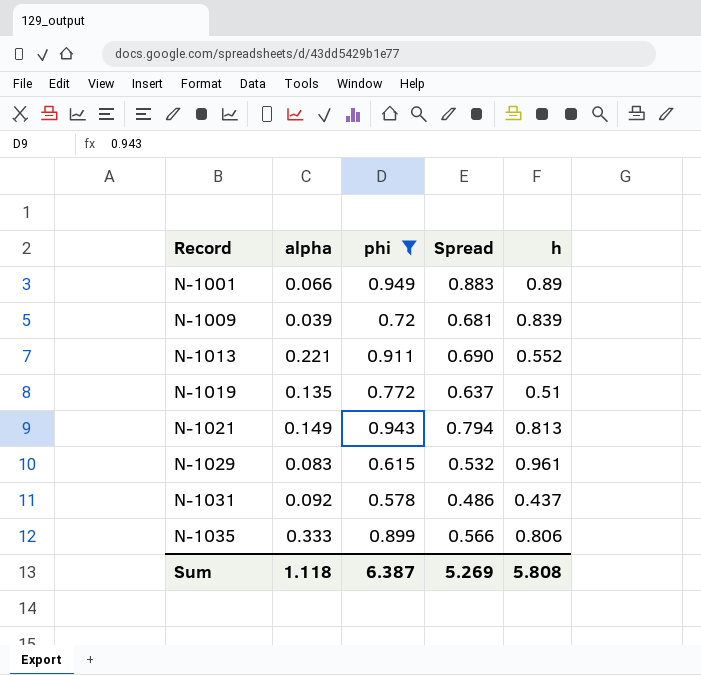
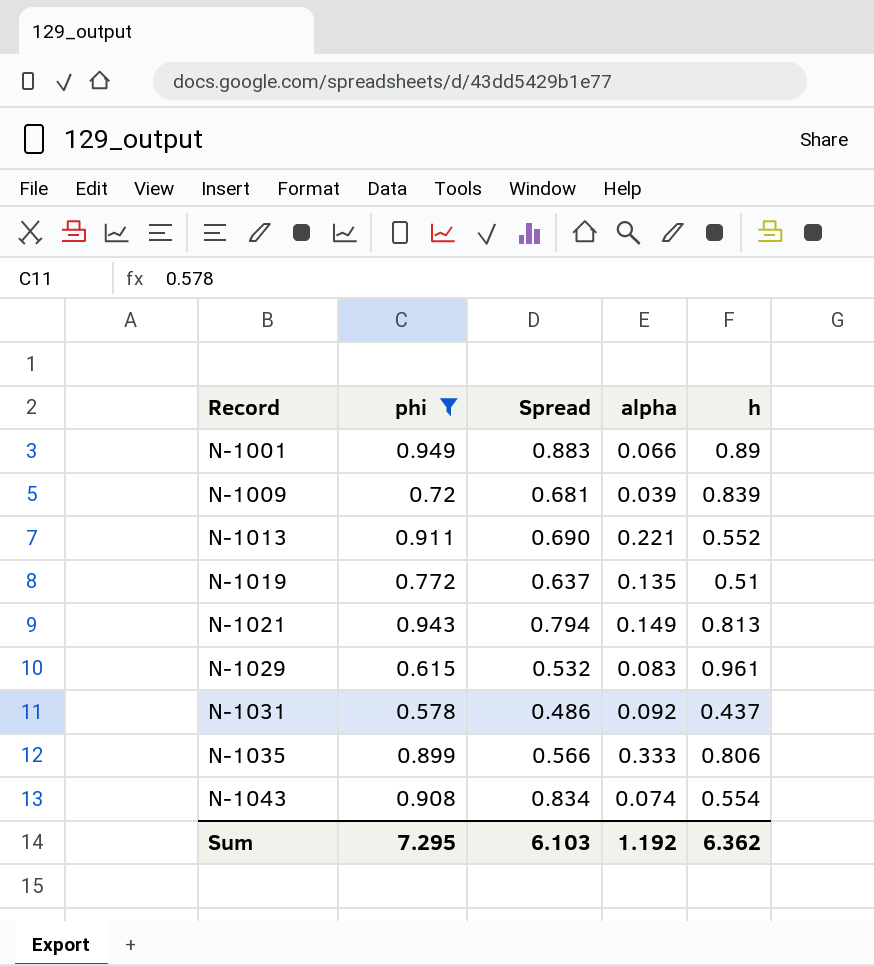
column alpha | position: 2 -> 4
row N-1043: none -> 0.908 | 0.834 | 0.074 | 0.554
Sum | phi: 6.387 -> 7.295
Sum | Spread: 5.269 -> 6.103
Sum | alpha: 1.118 -> 1.192
Sum | h: 5.808 -> 6.362

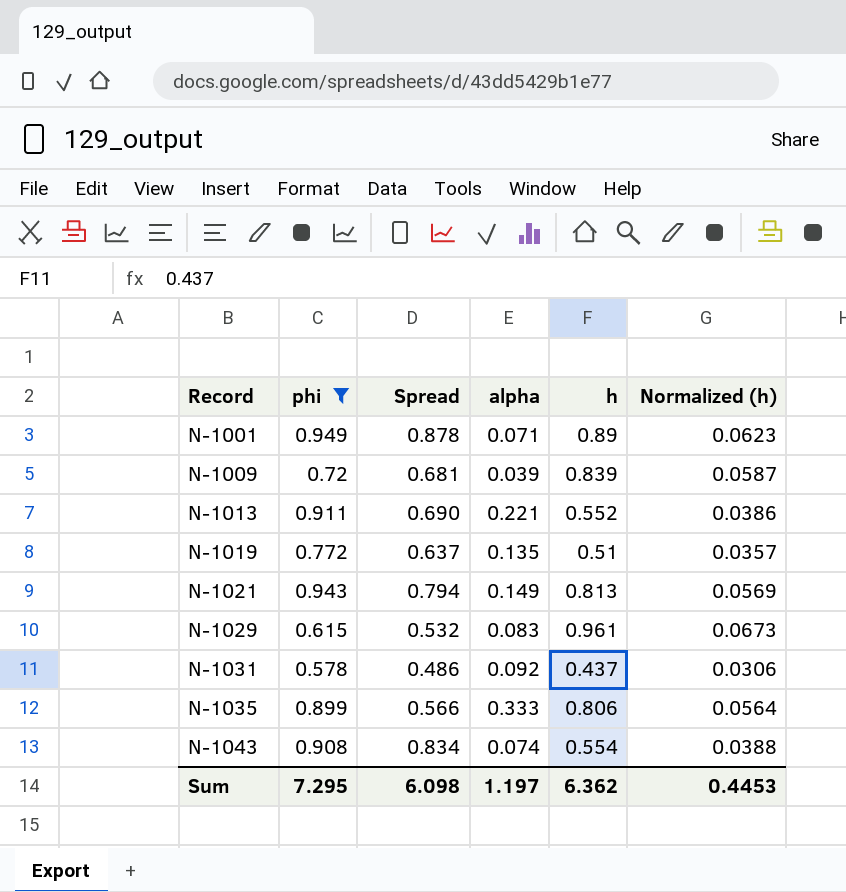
column Normalized (h) | formula: none -> [h] * 0.07
N-1001 | Spread: 0.883 -> 0.878
N-1001 | alpha: 0.066 -> 0.071
Sum | Spread: 6.103 -> 6.098
Sum | alpha: 1.192 -> 1.197

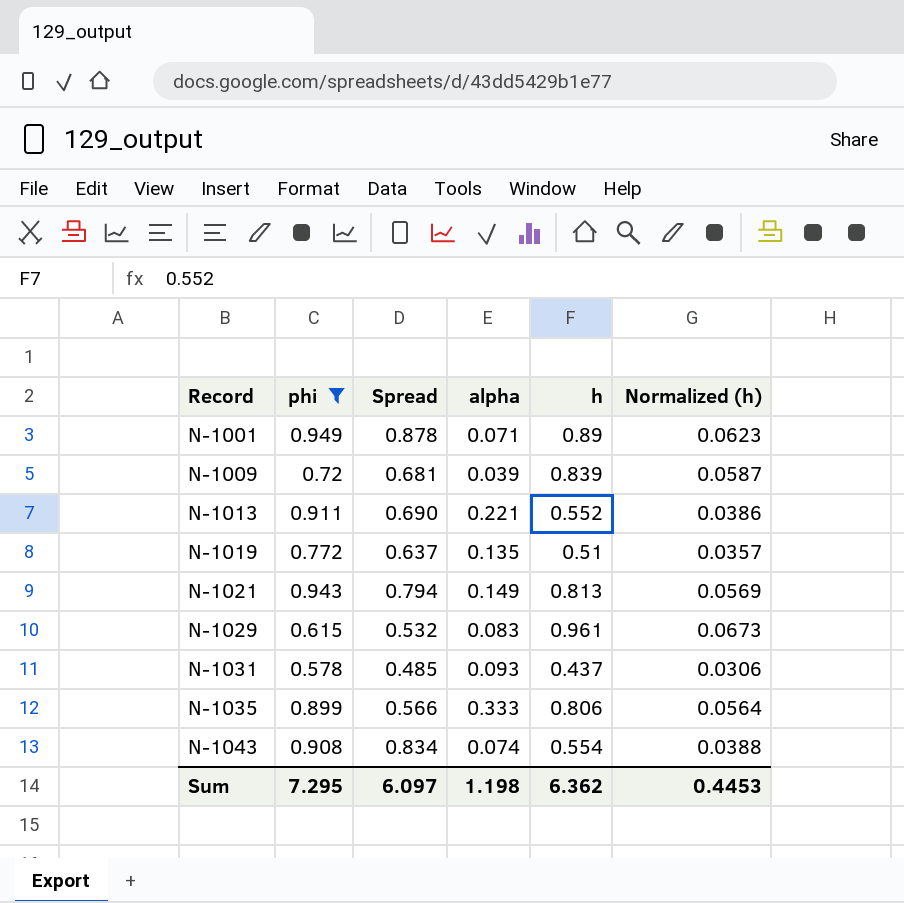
N-1031 | Spread: 0.486 -> 0.485
N-1031 | alpha: 0.092 -> 0.093
Sum | Spread: 6.098 -> 6.097
Sum | alpha: 1.197 -> 1.198

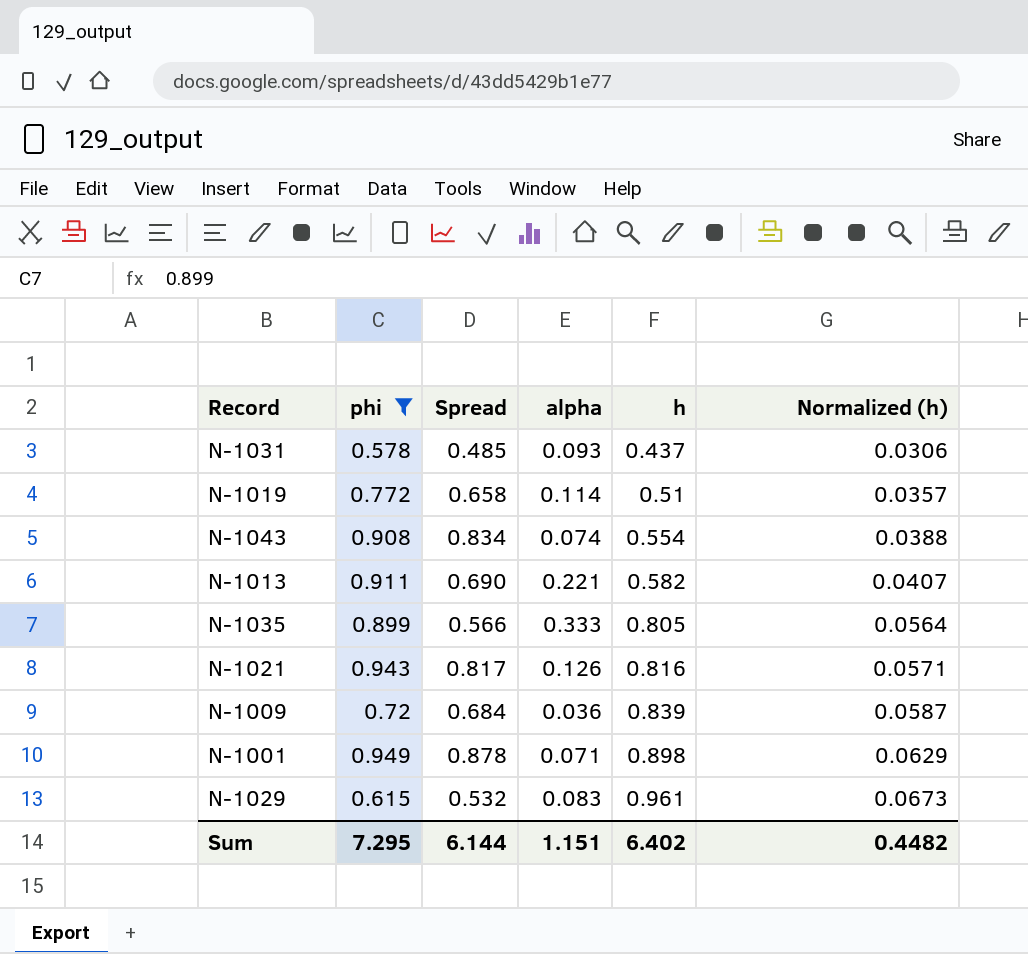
row order: Record ascending -> h ascending
N-1019 | Spread: 0.637 -> 0.658
N-1019 | alpha: 0.135 -> 0.114
N-1013 | h: 0.552 -> 0.582
N-1013 | Normalized (h): 0.0386 -> 0.0407
N-1035 | h: 0.806 -> 0.805
N-1021 | Spread: 0.794 -> 0.817
N-1021 | alpha: 0.149 -> 0.126
N-1021 | h: 0.813 -> 0.816
N-1021 | Normalized (h): 0.0569 -> 0.0571
N-1009 | Spread: 0.681 -> 0.684
N-1009 | alpha: 0.039 -> 0.036
N-1001 | h: 0.89 -> 0.898
N-1001 | Normalized (h): 0.0623 -> 0.0629
Sum | Spread: 6.097 -> 6.144
Sum | alpha: 1.198 -> 1.151
Sum | h: 6.362 -> 6.402
Sum | Normalized (h): 0.4453 -> 0.4482

